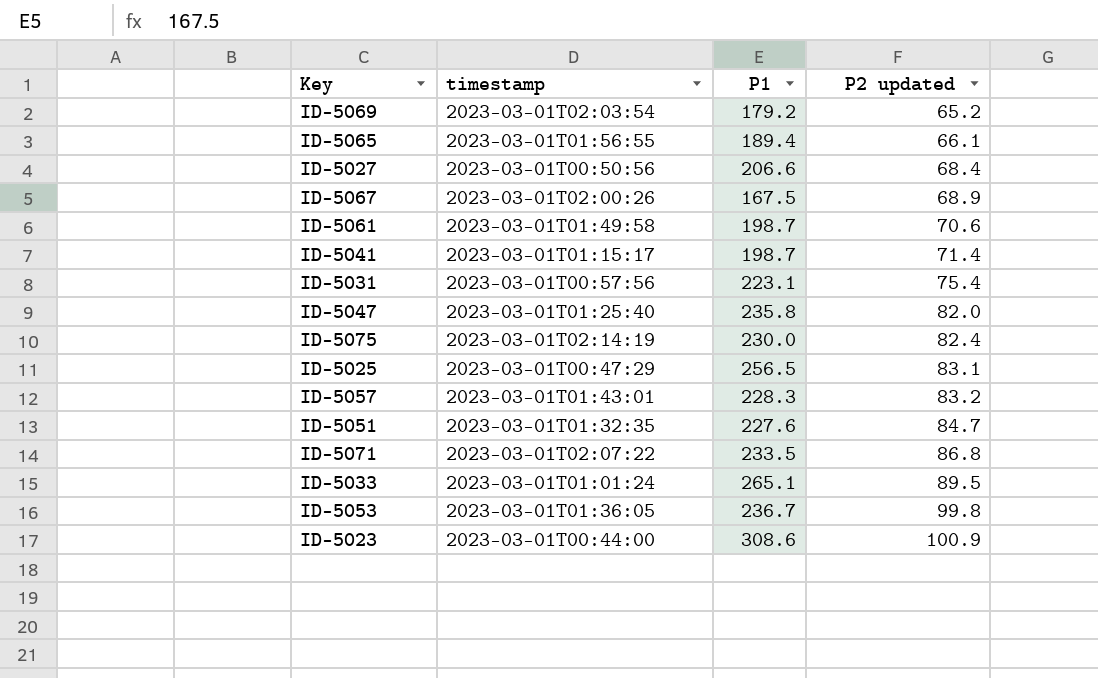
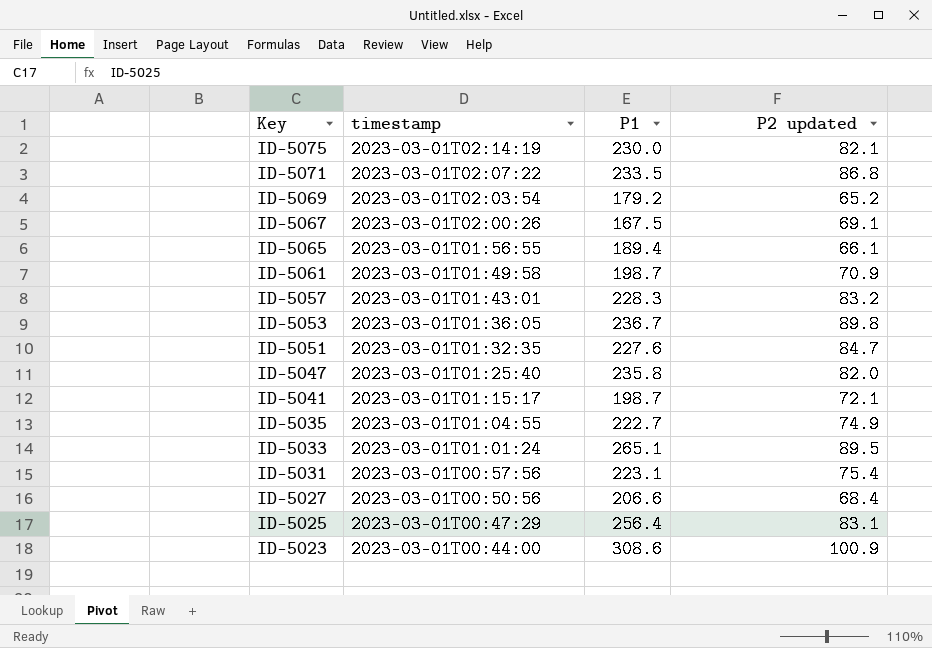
row order: P2 updated ascending -> Key descending
ID-5075 | P2 updated: 82.4 -> 82.1
ID-5067 | P2 updated: 68.9 -> 69.1
ID-5061 | P2 updated: 70.6 -> 70.9
ID-5053 | P2 updated: 99.8 -> 89.8
ID-5041 | P2 updated: 71.4 -> 72.1
row ID-5035: none -> 2023-03-01T01:04:55 | 222.7 | 74.9
ID-5025 | P1: 256.5 -> 256.4

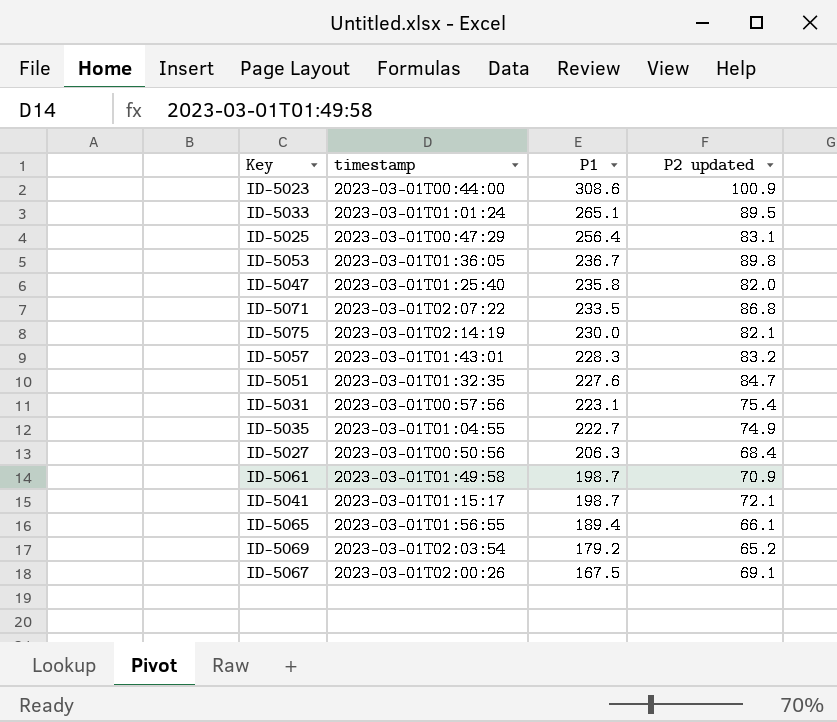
row order: Key descending -> P1 descending
ID-5027 | P1: 206.6 -> 206.3

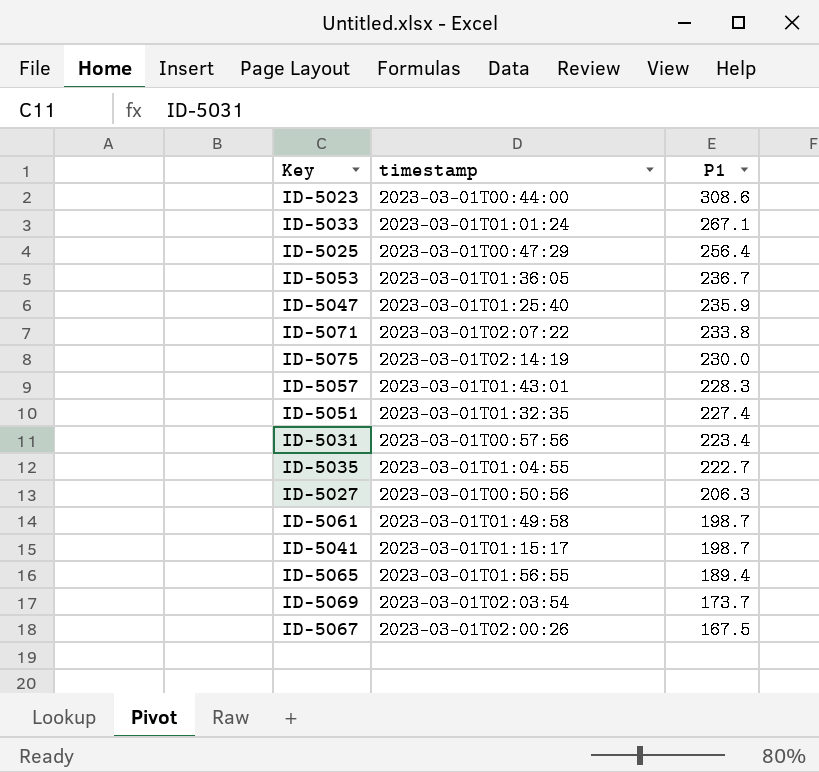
column P2 updated | position: 4 -> none
ID-5033 | P1: 265.1 -> 267.1
ID-5047 | P1: 235.8 -> 235.9
ID-5071 | P1: 233.5 -> 233.8
ID-5051 | P1: 227.6 -> 227.4
ID-5031 | P1: 223.1 -> 223.4
ID-5069 | P1: 179.2 -> 173.7

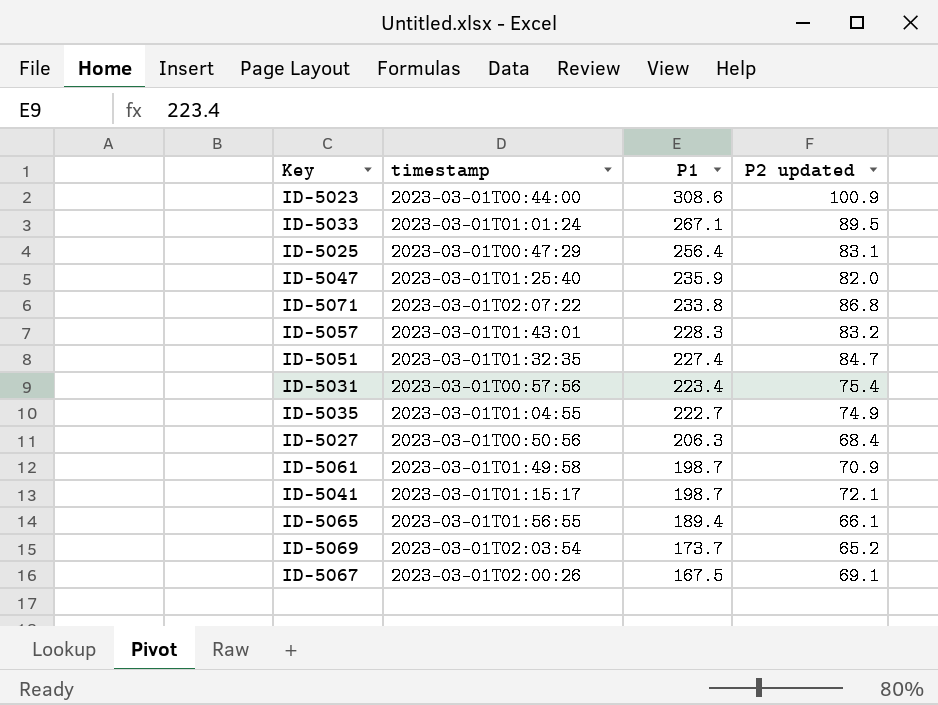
column P2 updated | position: none -> 4
row ID-5053: 2023-03-01T01:36:05 | 236.7 -> none
row ID-5075: 2023-03-01T02:14:19 | 230.0 -> none

